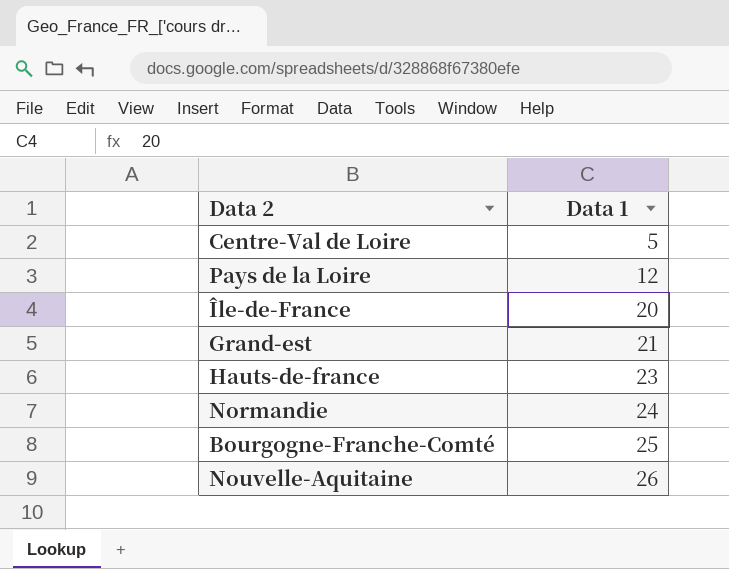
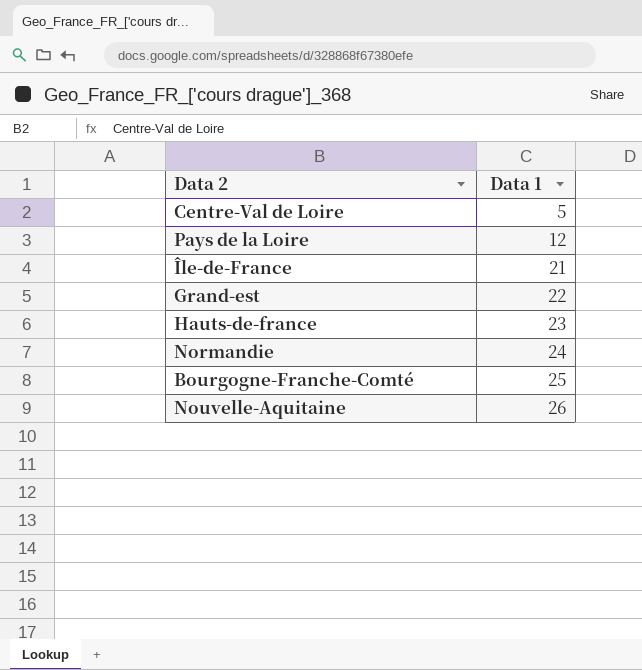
Île-de-France | Data 1: 20 -> 21
Grand-est | Data 1: 21 -> 22

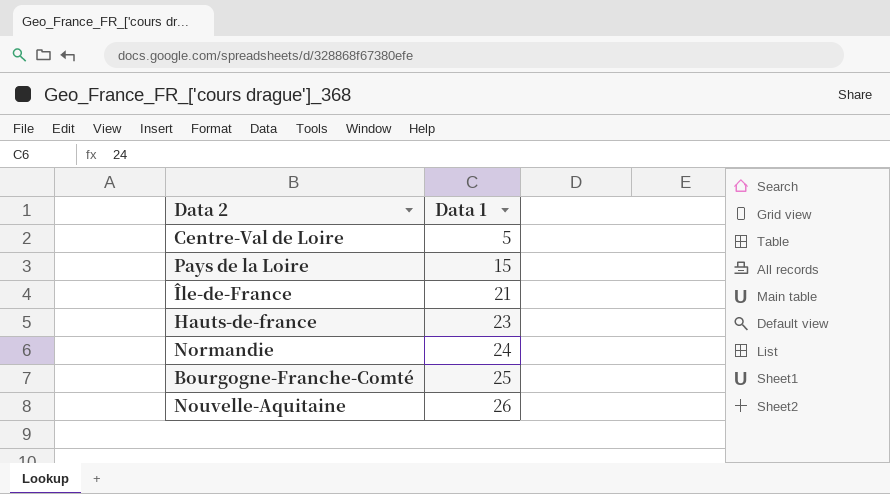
row Grand-est: 22 -> none
Pays de la Loire | Data 1: 12 -> 15

